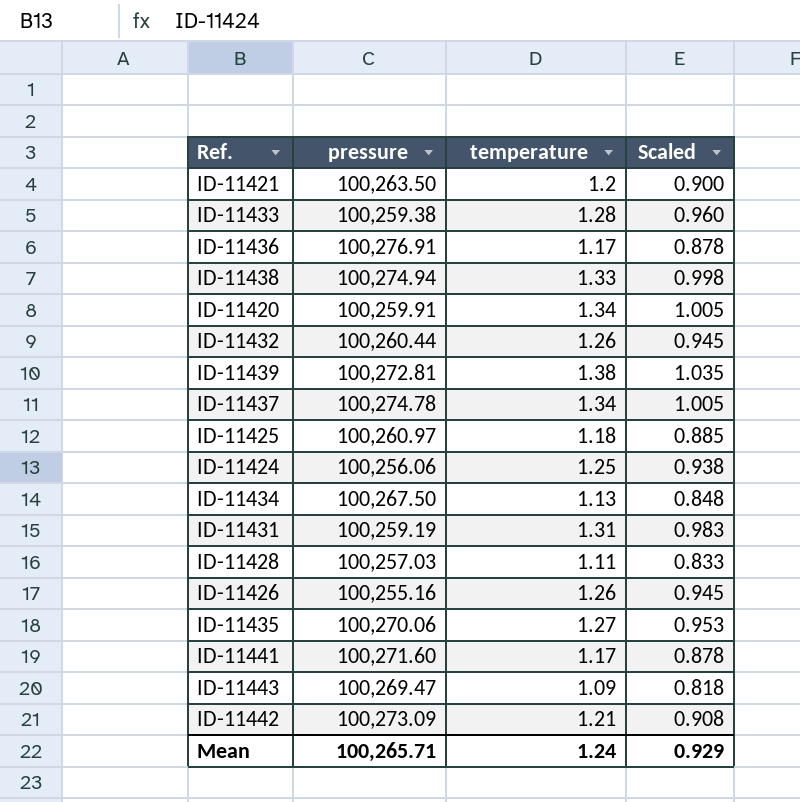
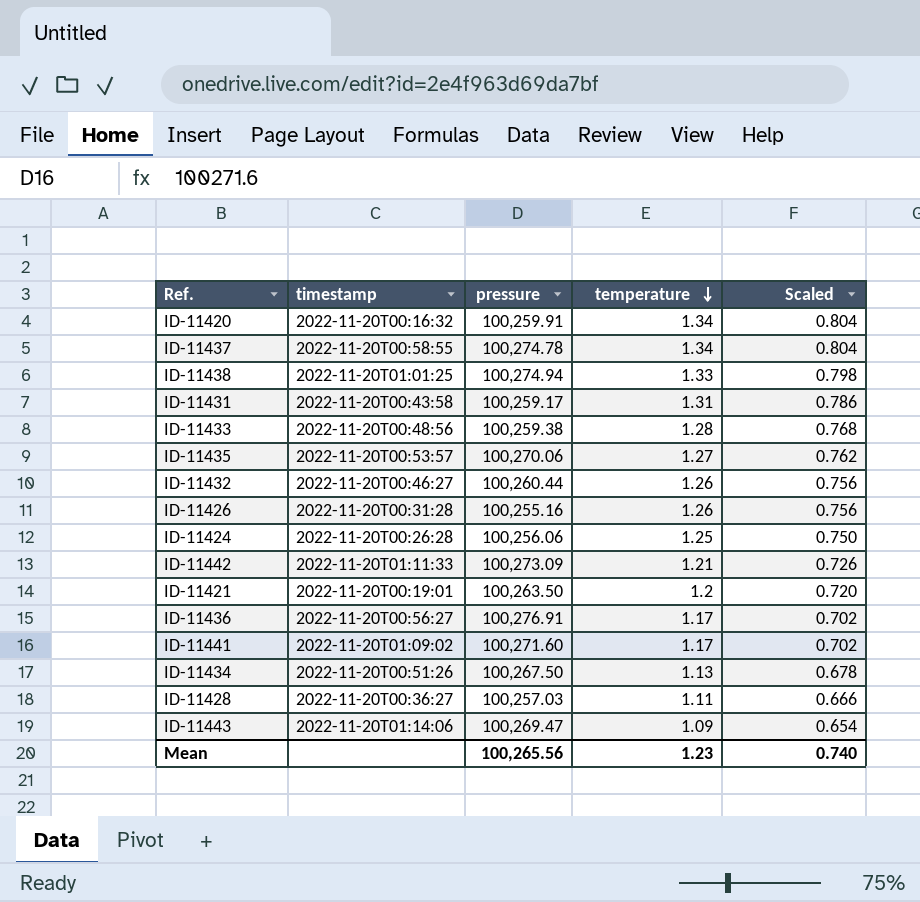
row order: none -> temperature descending
column timestamp | position: none -> 2
column Scaled | formula: [temperature] * 0.75 -> [temperature] * 0.6
row ID-11439: 100,272.81 | 1.38 | 1.035 -> none
row ID-11425: 100,260.97 | 1.18 | 0.885 -> none
ID-11431 | pressure: 100,259.19 -> 100,259.17
Mean | pressure: 100,265.71 -> 100,265.56
Mean | temperature: 1.24 -> 1.23
Mean | Scaled: 0.929 -> 0.740

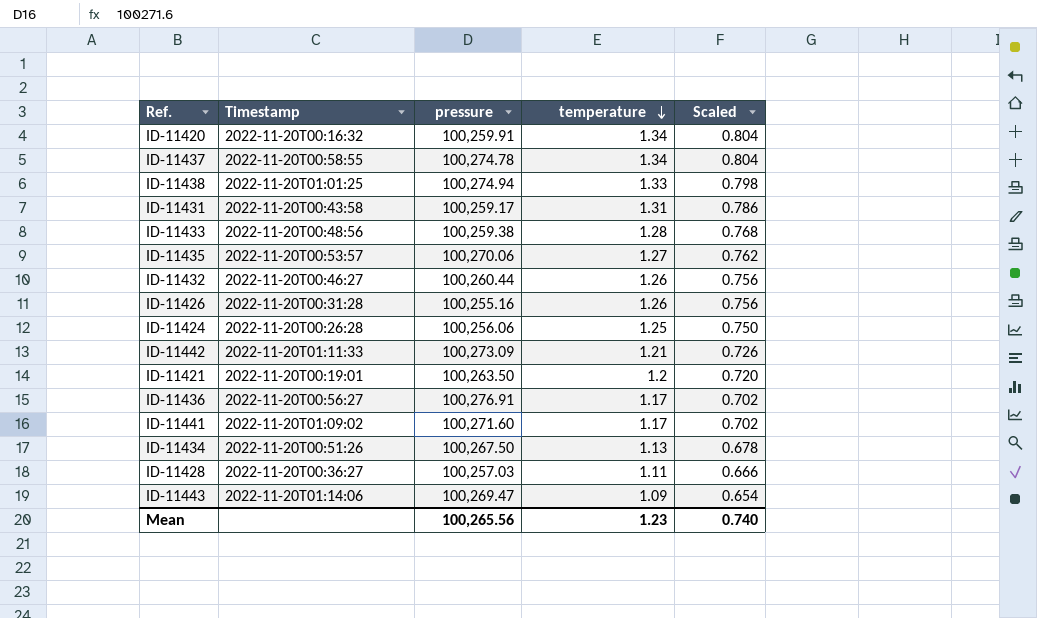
column name: timestamp -> Timestamp

